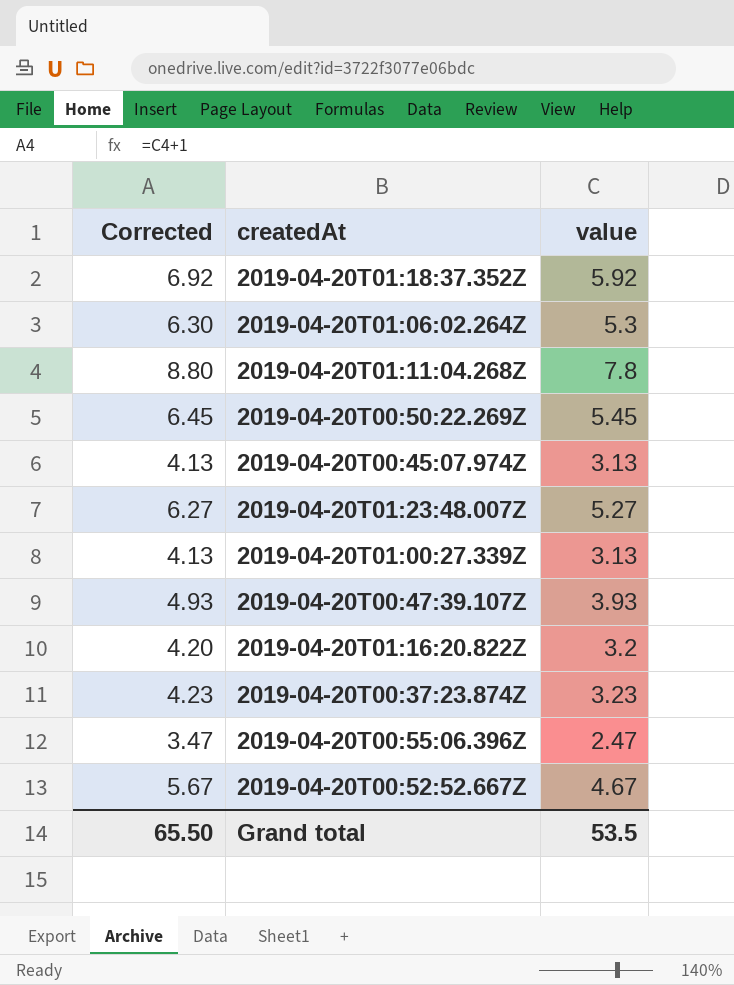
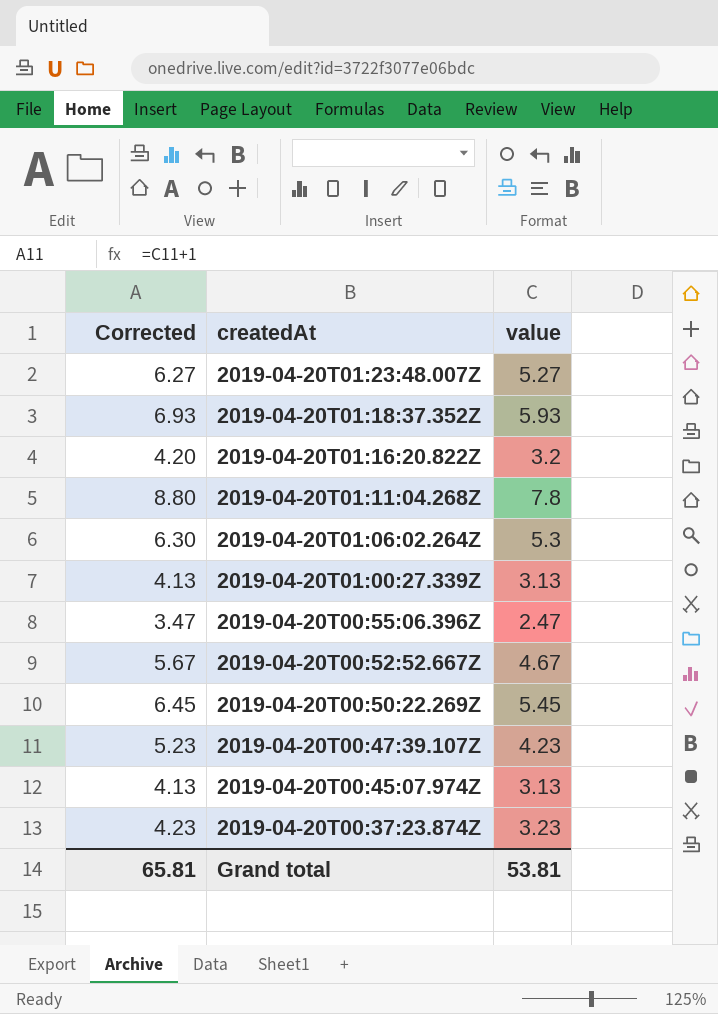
row order: none -> createdAt descending
2019-04-20T01:18:37.352Z | Corrected: 6.92 -> 6.93
2019-04-20T01:18:37.352Z | value: 5.92 -> 5.93
2019-04-20T00:47:39.107Z | Corrected: 4.93 -> 5.23
2019-04-20T00:47:39.107Z | value: 3.93 -> 4.23
Grand total | Corrected: 65.50 -> 65.81
Grand total | value: 53.5 -> 53.81

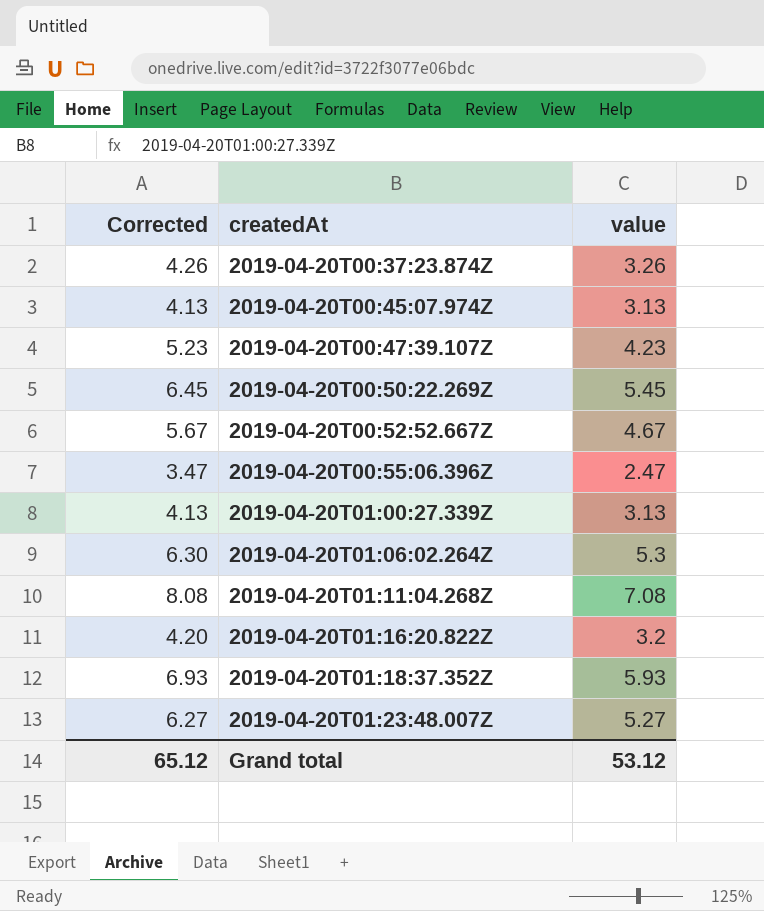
row order: createdAt descending -> createdAt ascending
2019-04-20T00:37:23.874Z | Corrected: 4.23 -> 4.26
2019-04-20T00:37:23.874Z | value: 3.23 -> 3.26
2019-04-20T01:11:04.268Z | Corrected: 8.80 -> 8.08
2019-04-20T01:11:04.268Z | value: 7.8 -> 7.08
Grand total | Corrected: 65.81 -> 65.12
Grand total | value: 53.81 -> 53.12

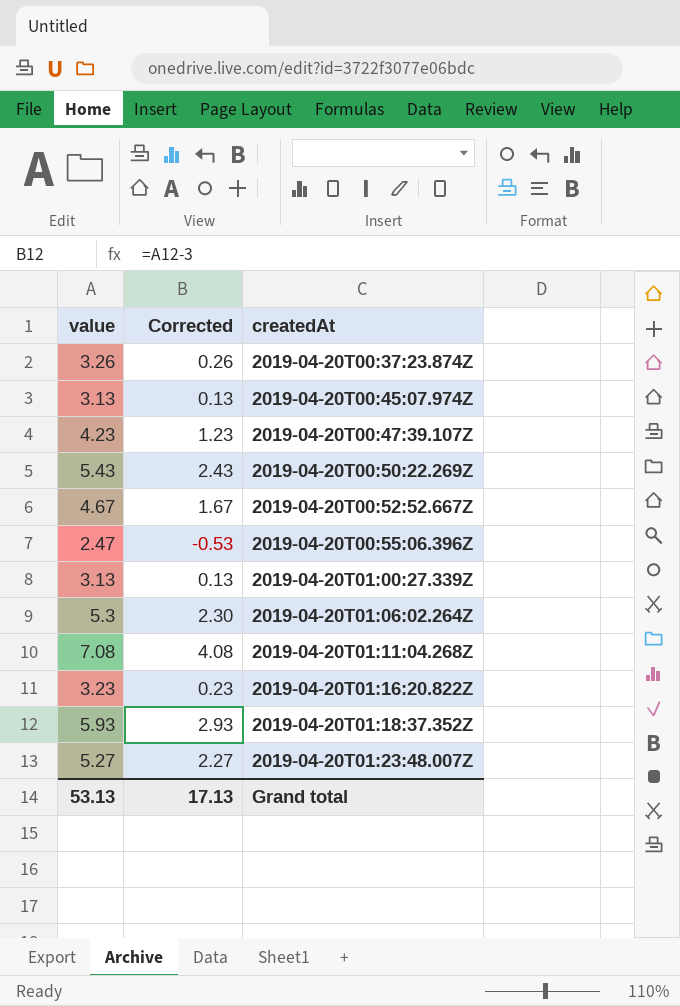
column value | position: 3 -> 1
column Corrected | formula: [value] + 1 -> [value] - 3
2019-04-20T00:50:22.269Z | value: 5.45 -> 5.43
2019-04-20T01:16:20.822Z | value: 3.2 -> 3.23
Grand total | value: 53.12 -> 53.13
Grand total | Corrected: 65.12 -> 17.13

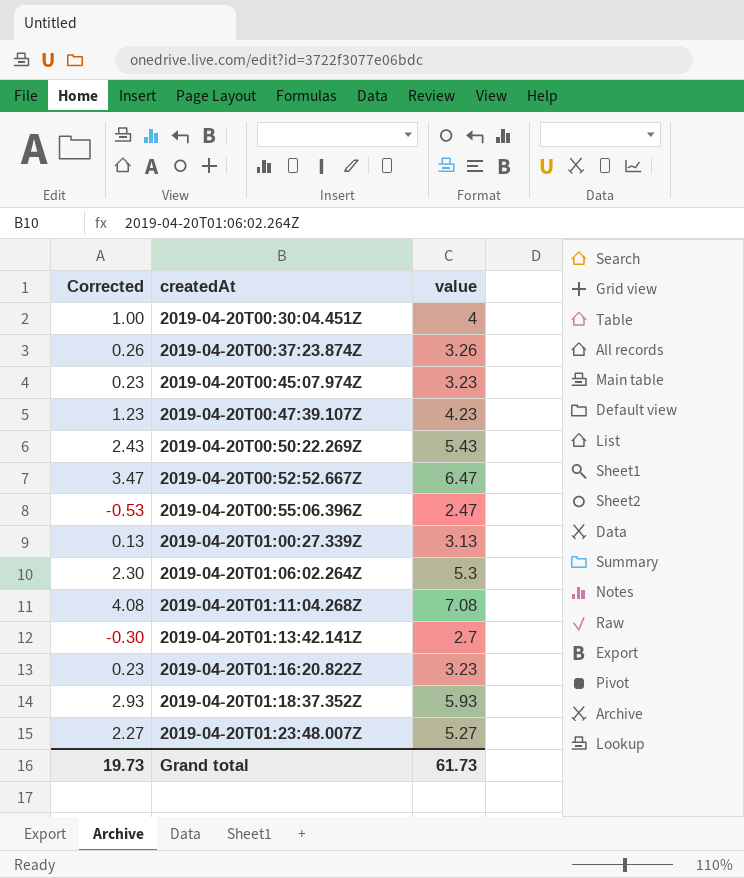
column value | position: 1 -> 3
row 2019-04-20T00:30:04.451Z: none -> 1.00 | 4
2019-04-20T00:45:07.974Z | Corrected: 0.13 -> 0.23
2019-04-20T00:45:07.974Z | value: 3.13 -> 3.23
2019-04-20T00:52:52.667Z | Corrected: 1.67 -> 3.47
2019-04-20T00:52:52.667Z | value: 4.67 -> 6.47
row 2019-04-20T01:13:42.141Z: none -> -0.30 | 2.7
Grand total | Corrected: 17.13 -> 19.73
Grand total | value: 53.13 -> 61.73

